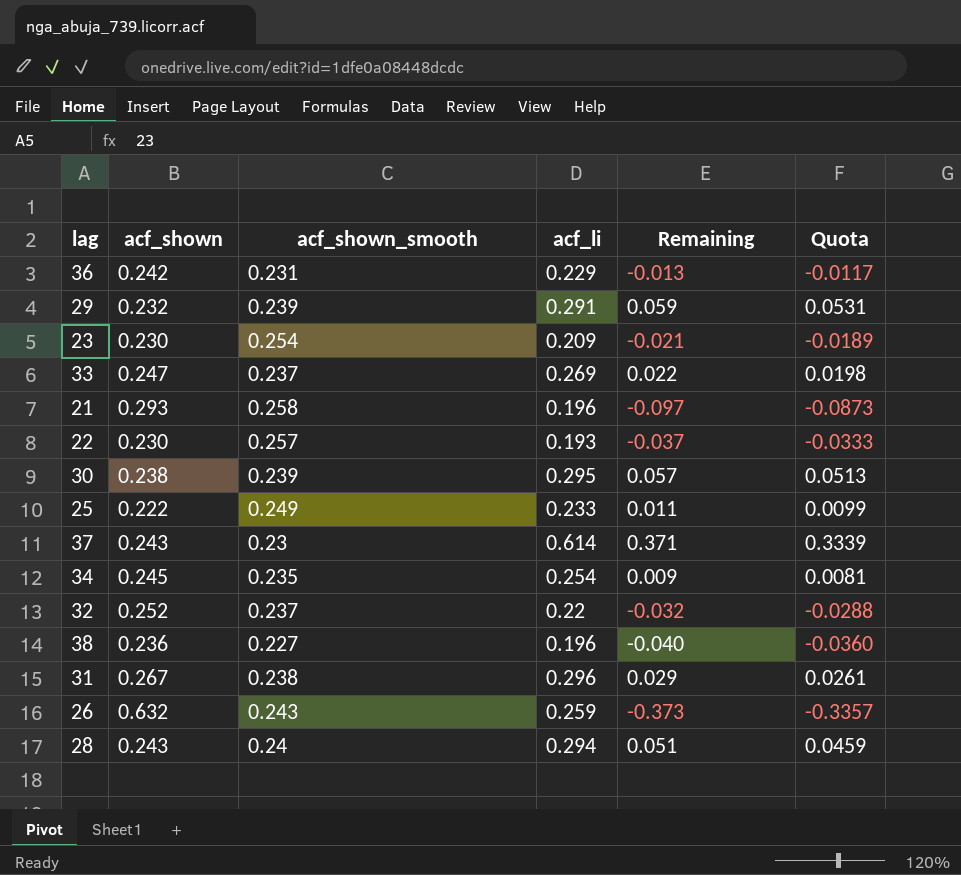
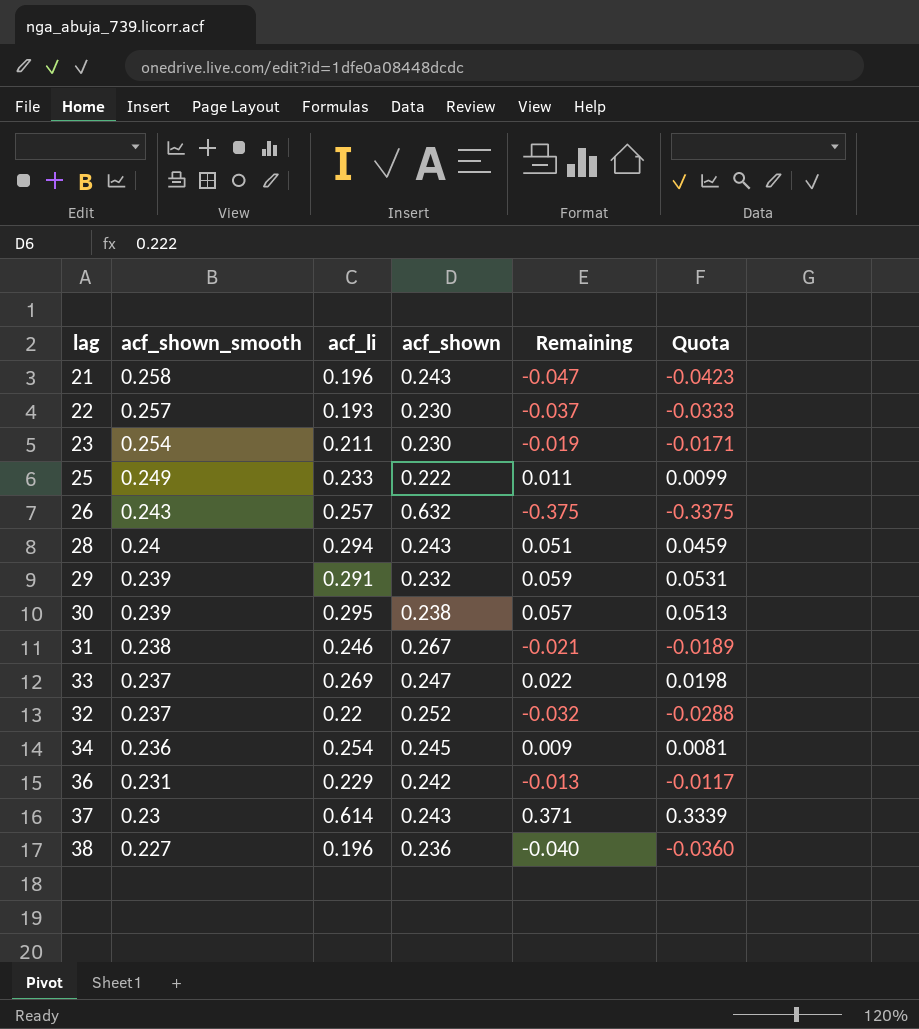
row order: none -> acf_shown_smooth descending
column acf_shown | position: 2 -> 4
21 | acf_shown: 0.293 -> 0.243
21 | Remaining: -0.097 -> -0.047
21 | Quota: -0.0873 -> -0.0423
23 | acf_li: 0.209 -> 0.211
23 | Remaining: -0.021 -> -0.019
23 | Quota: -0.0189 -> -0.0171
26 | acf_li: 0.259 -> 0.257
26 | Remaining: -0.373 -> -0.375
26 | Quota: -0.3357 -> -0.3375
31 | acf_li: 0.296 -> 0.246
31 | Remaining: 0.029 -> -0.021
31 | Quota: 0.0261 -> -0.0189
34 | acf_shown_smooth: 0.235 -> 0.236

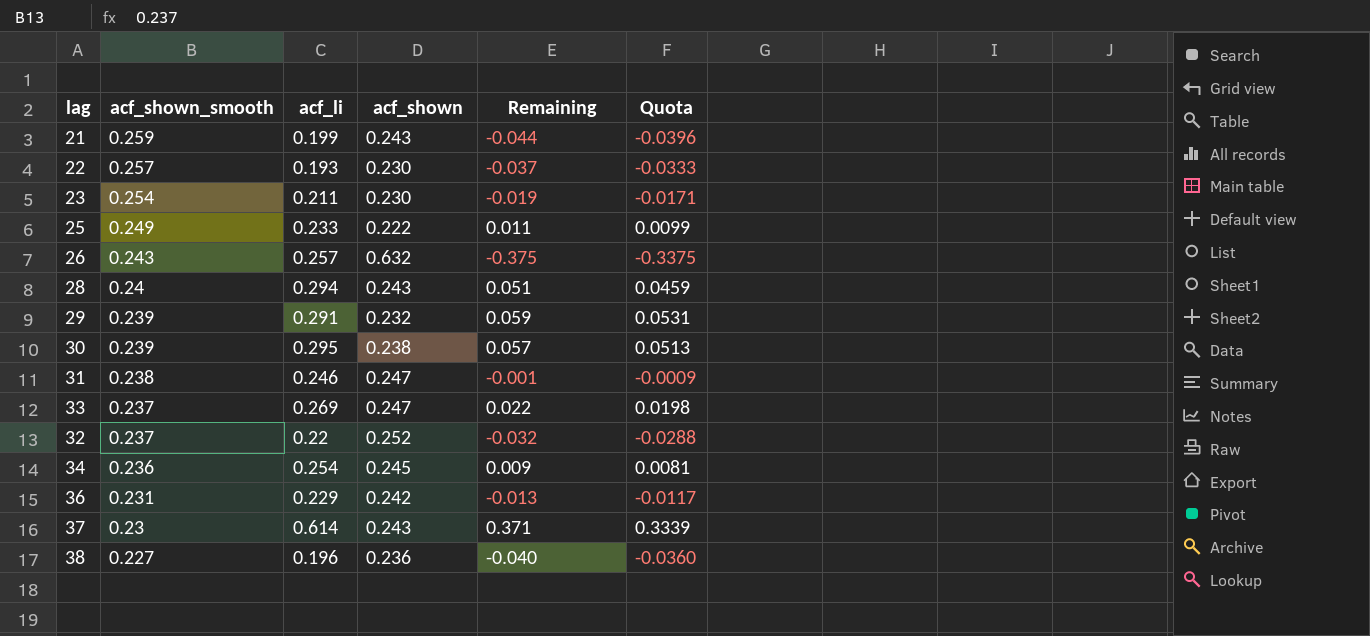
21 | acf_shown_smooth: 0.258 -> 0.259
21 | acf_li: 0.196 -> 0.199
21 | Remaining: -0.047 -> -0.044
21 | Quota: -0.0423 -> -0.0396
31 | acf_shown: 0.267 -> 0.247
31 | Remaining: -0.021 -> -0.001
31 | Quota: -0.0189 -> -0.0009

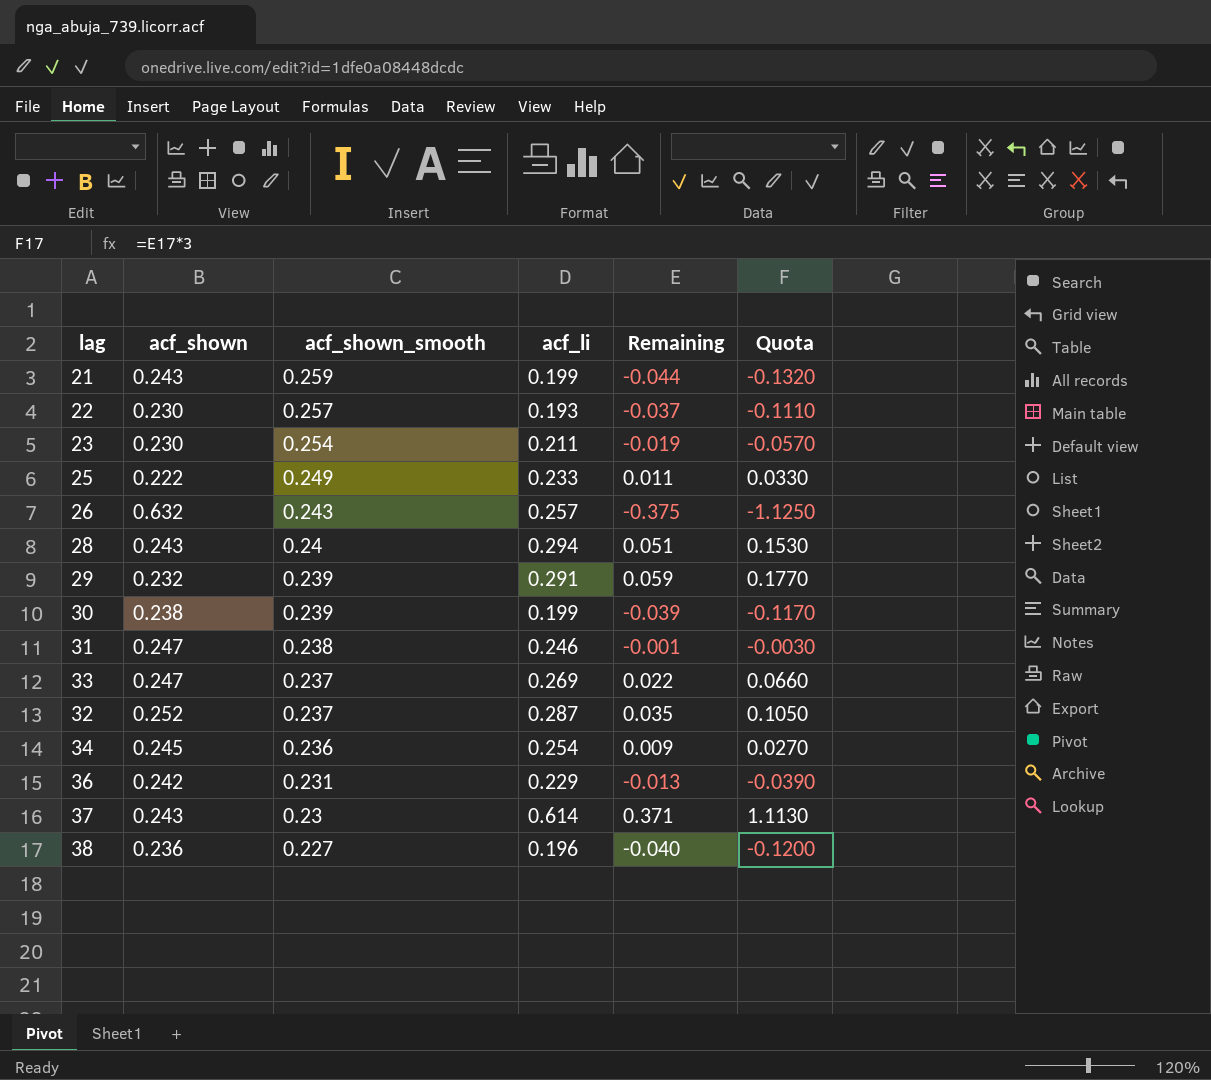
column acf_shown | position: 4 -> 2
column Quota | formula: [Remaining] * 0.9 -> [Remaining] * 3
30 | acf_li: 0.295 -> 0.199
30 | Remaining: 0.057 -> -0.039
32 | acf_li: 0.22 -> 0.287
32 | Remaining: -0.032 -> 0.035

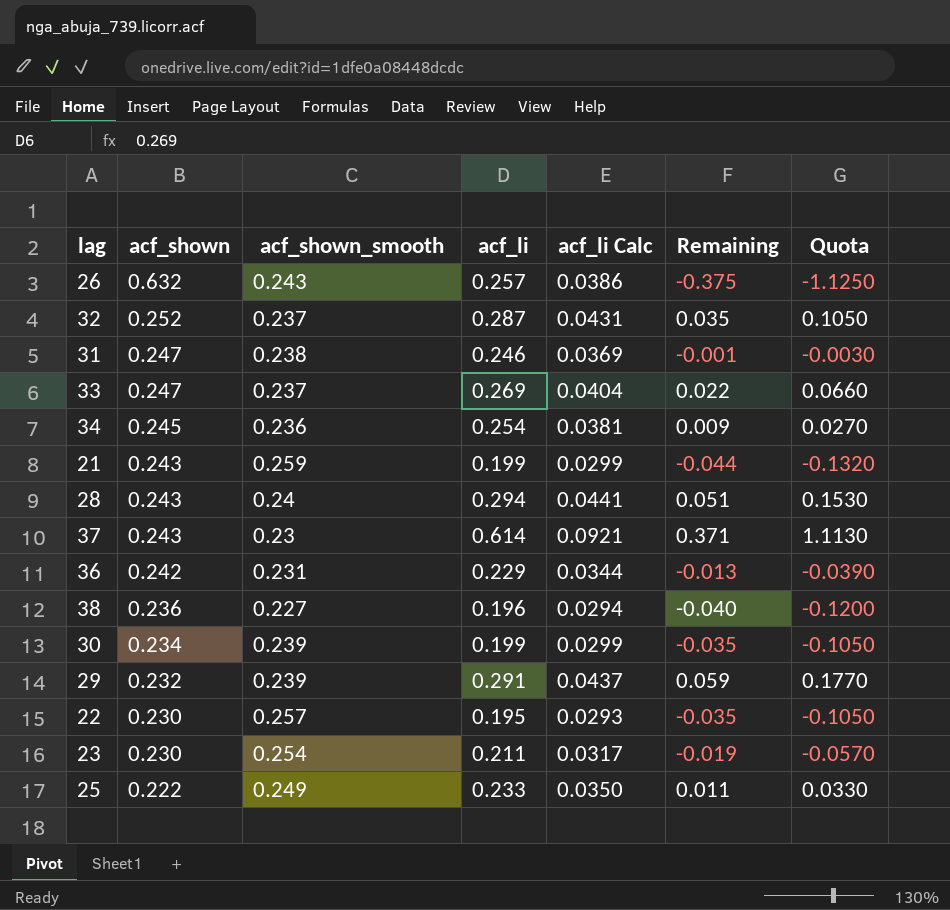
row order: acf_shown_smooth descending -> acf_shown descending
column acf_li Calc | formula: none -> [acf_li] * 0.15
30 | acf_shown: 0.238 -> 0.234
30 | Remaining: -0.039 -> -0.035
30 | Quota: -0.1170 -> -0.1050
22 | acf_li: 0.193 -> 0.195
22 | Remaining: -0.037 -> -0.035
22 | Quota: -0.1110 -> -0.1050

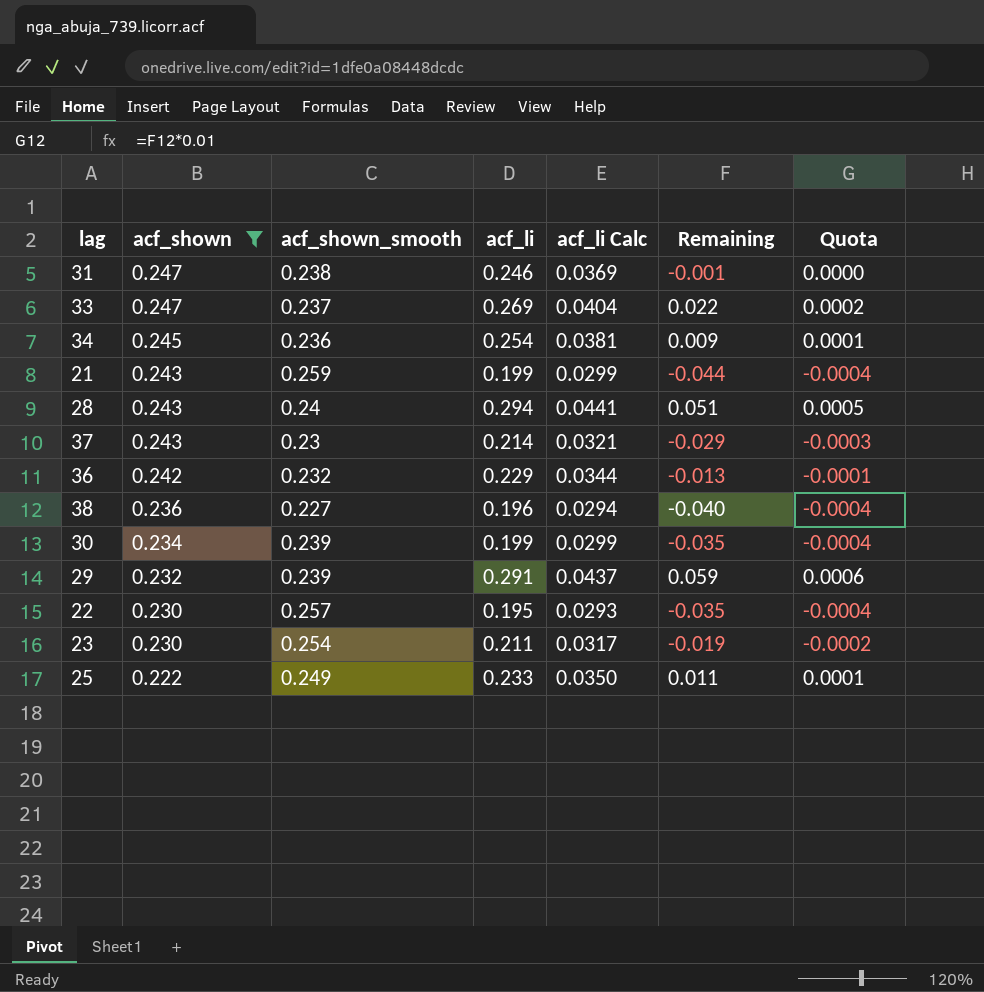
filter: none -> acf_shown <= 0.247
column Quota | formula: [Remaining] * 3 -> [Remaining] * 0.01
37 | acf_li: 0.614 -> 0.214
37 | acf_li Calc: 0.0921 -> 0.0321
37 | Remaining: 0.371 -> -0.029
36 | acf_shown_smooth: 0.231 -> 0.232

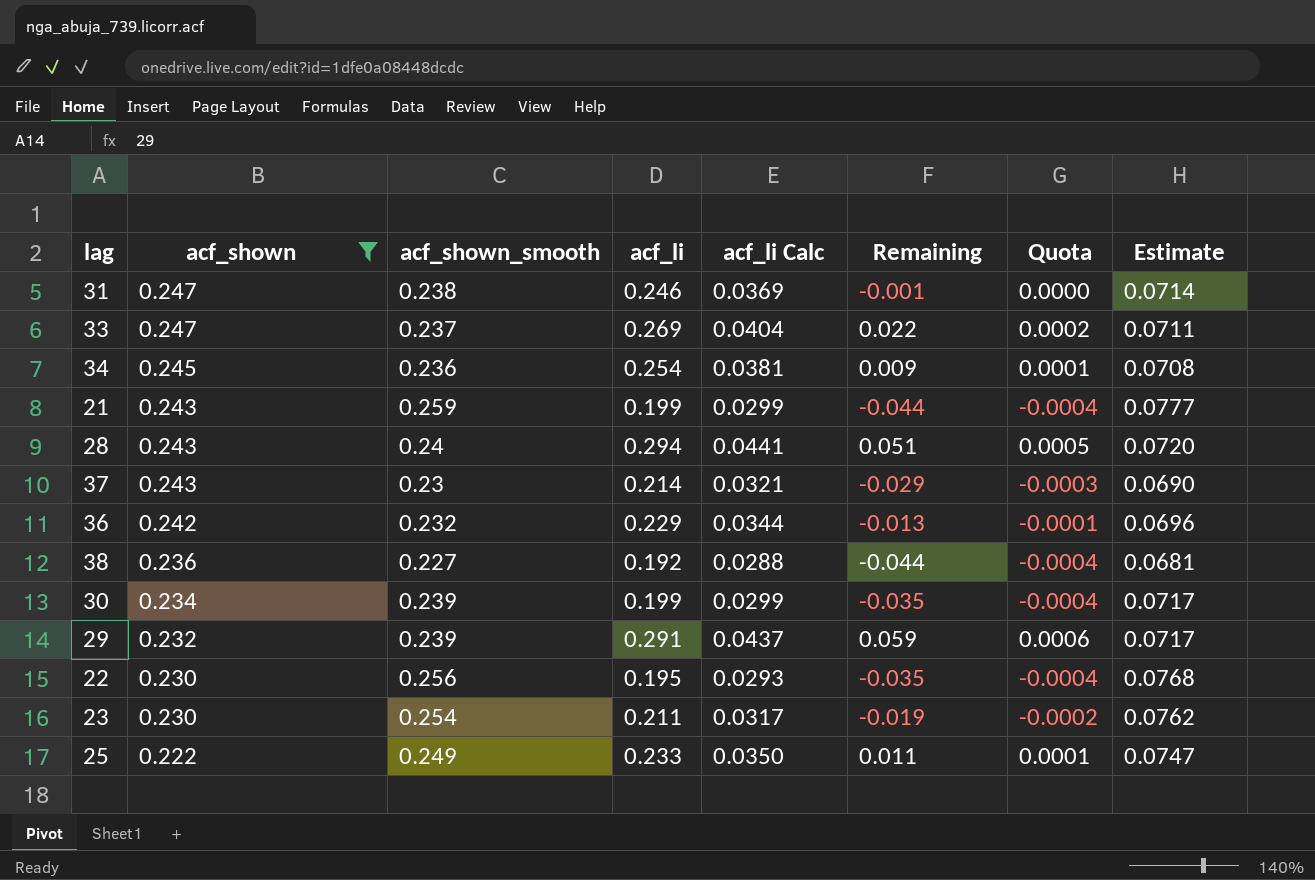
column Estimate | formula: none -> [acf_shown_smooth] * 0.3
38 | acf_li: 0.196 -> 0.192
38 | acf_li Calc: 0.0294 -> 0.0288
38 | Remaining: -0.040 -> -0.044
22 | acf_shown_smooth: 0.257 -> 0.256

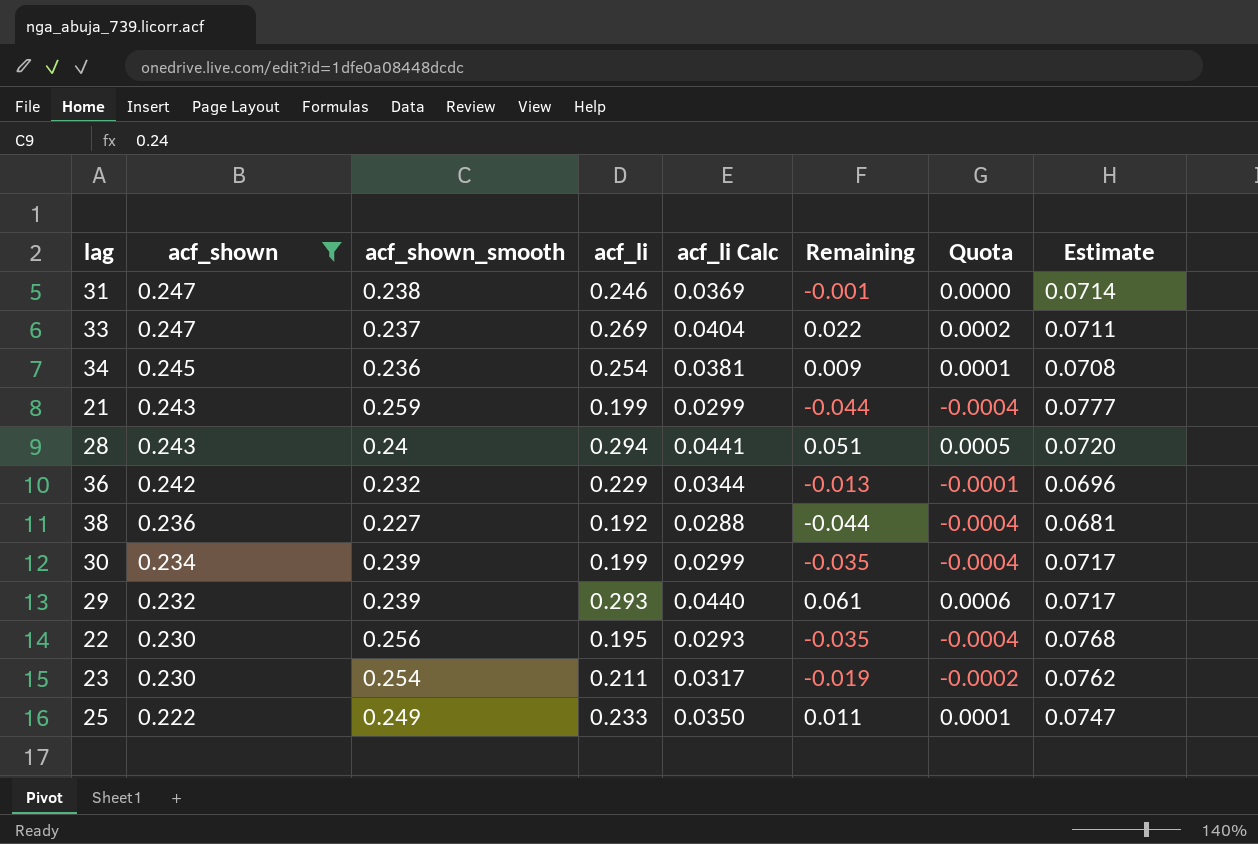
row 37: 0.243 | 0.23 | 0.214 | 0.0321 | -0.029 | -0.0003 | 0.0690 -> none
29 | acf_li: 0.291 -> 0.293
29 | acf_li Calc: 0.0437 -> 0.0440
29 | Remaining: 0.059 -> 0.061

